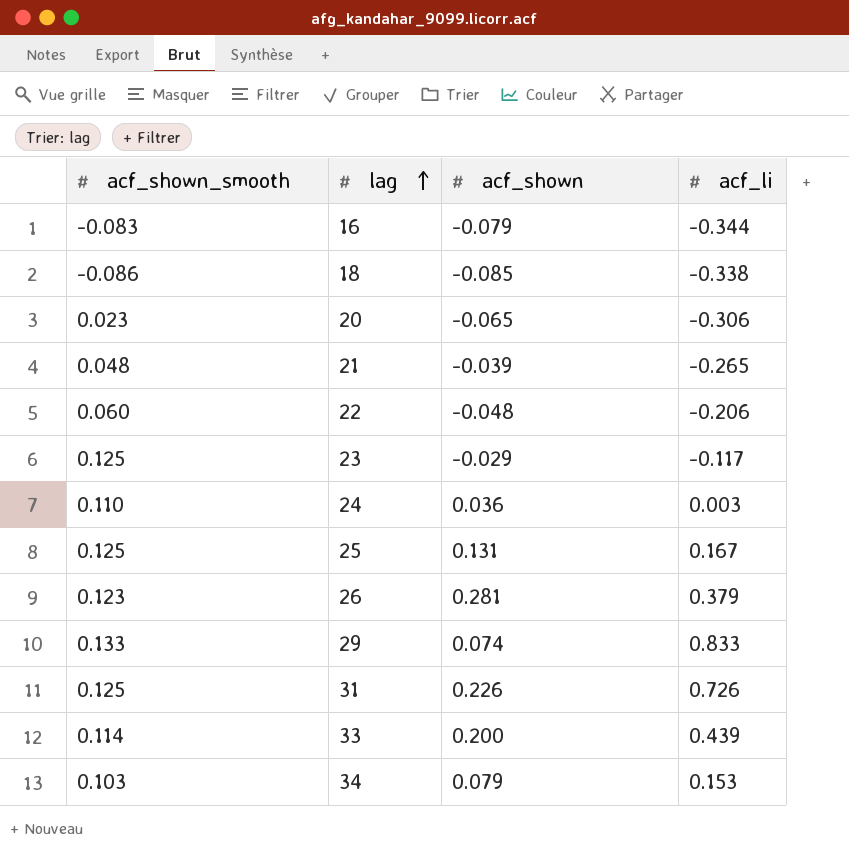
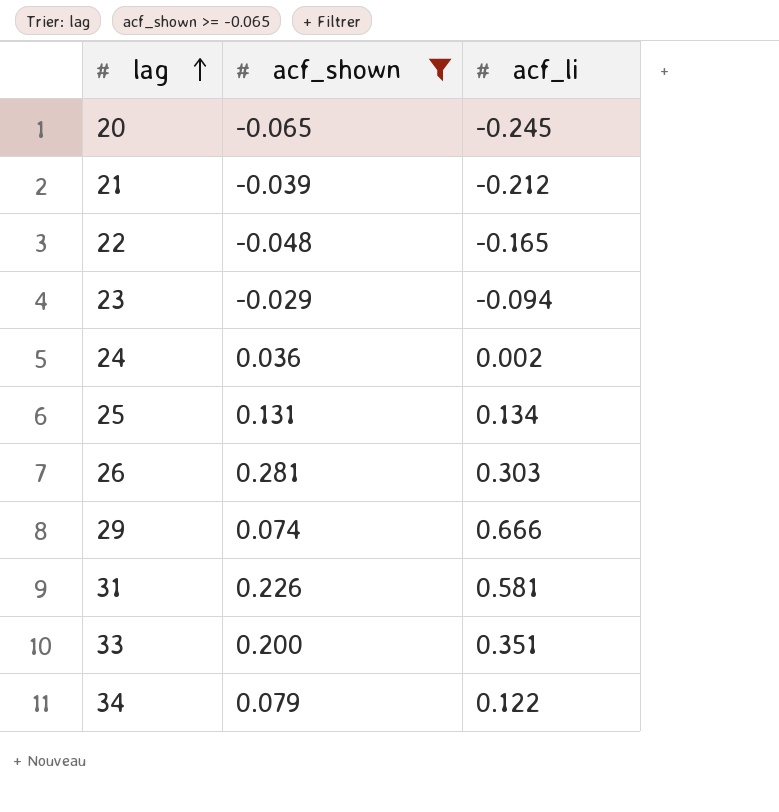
filter: none -> acf_shown >= -0.065
column acf_shown_smooth | position: 1 -> none
20 | acf_li: -0.306 -> -0.245
21 | acf_li: -0.265 -> -0.212
22 | acf_li: -0.206 -> -0.165
23 | acf_li: -0.117 -> -0.094
24 | acf_li: 0.003 -> 0.002
25 | acf_li: 0.167 -> 0.134
26 | acf_li: 0.379 -> 0.303
29 | acf_li: 0.833 -> 0.666
31 | acf_li: 0.726 -> 0.581
33 | acf_li: 0.439 -> 0.351
34 | acf_li: 0.153 -> 0.122

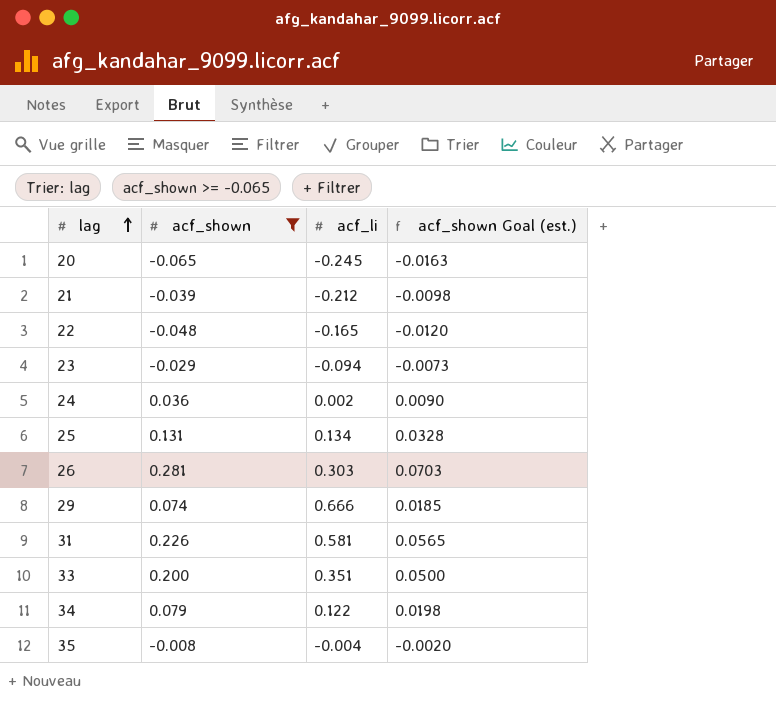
column acf_shown Goal (est.) | formula: none -> [acf_shown] * 0.25
row 35: none -> -0.008 | -0.004 | -0.0020

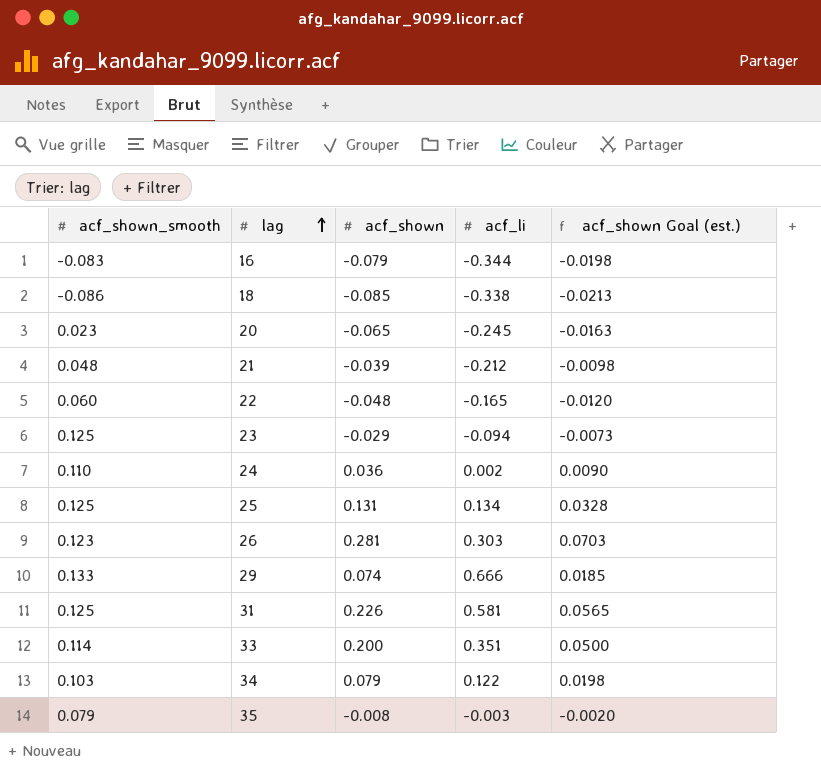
filter: acf_shown >= -0.065 -> none
column acf_shown_smooth | position: none -> 1
35 | acf_li: -0.004 -> -0.003

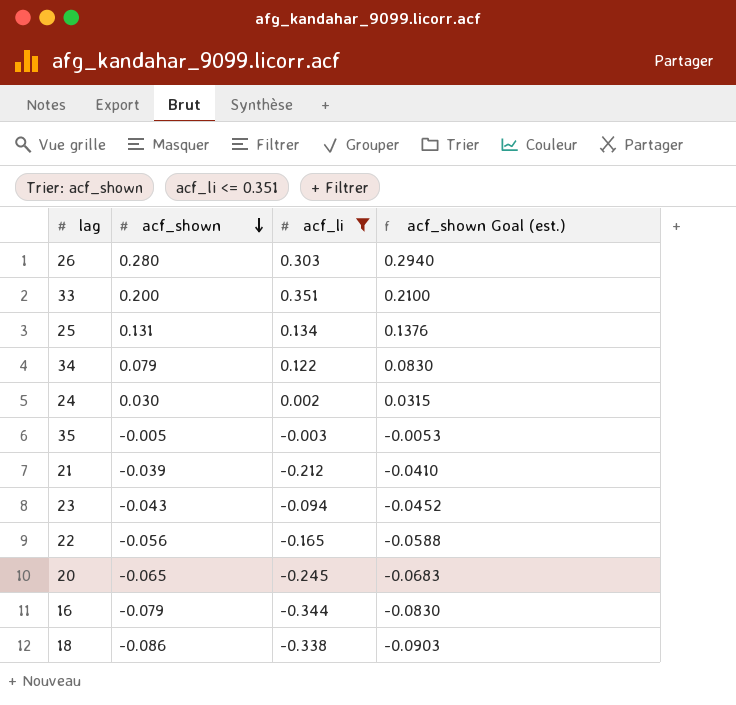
filter: none -> acf_li <= 0.351
row order: lag ascending -> acf_shown descending
column acf_shown_smooth | position: 1 -> none
column acf_shown Goal (est.) | formula: [acf_shown] * 0.25 -> [acf_shown] * 1.05
26 | acf_shown: 0.281 -> 0.280
24 | acf_shown: 0.036 -> 0.030
35 | acf_shown: -0.008 -> -0.005
23 | acf_shown: -0.029 -> -0.043
22 | acf_shown: -0.048 -> -0.056
18 | acf_shown: -0.085 -> -0.086

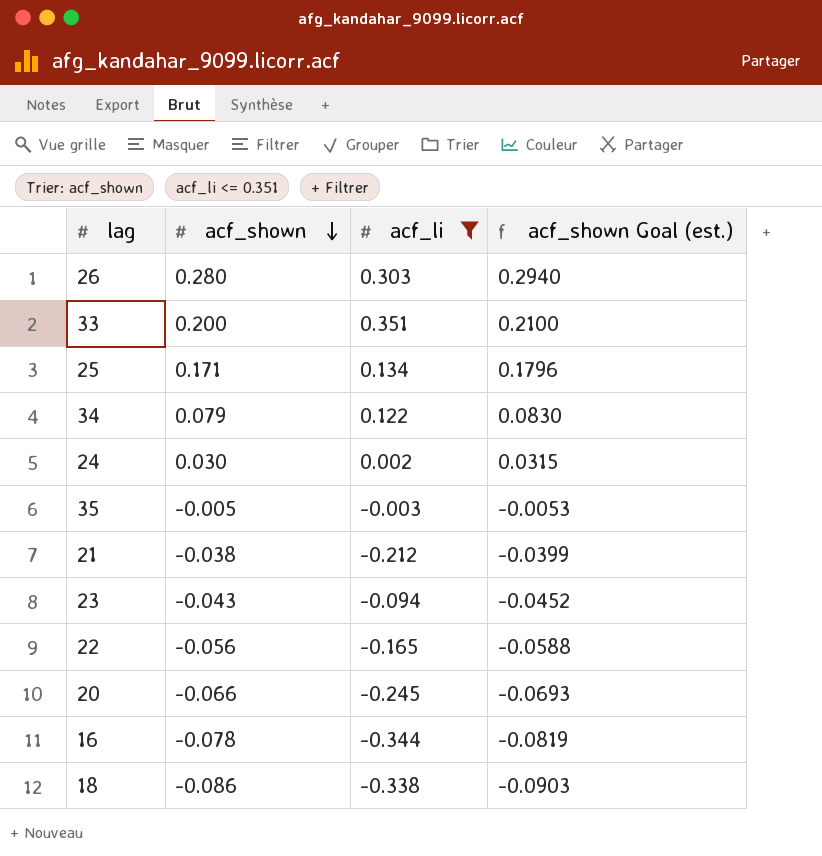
25 | acf_shown: 0.131 -> 0.171
25 | acf_shown Goal (est.): 0.1376 -> 0.1796
21 | acf_shown: -0.039 -> -0.038
21 | acf_shown Goal (est.): -0.0410 -> -0.0399
20 | acf_shown: -0.065 -> -0.066
20 | acf_shown Goal (est.): -0.0683 -> -0.0693
16 | acf_shown: -0.079 -> -0.078
16 | acf_shown Goal (est.): -0.0830 -> -0.0819

